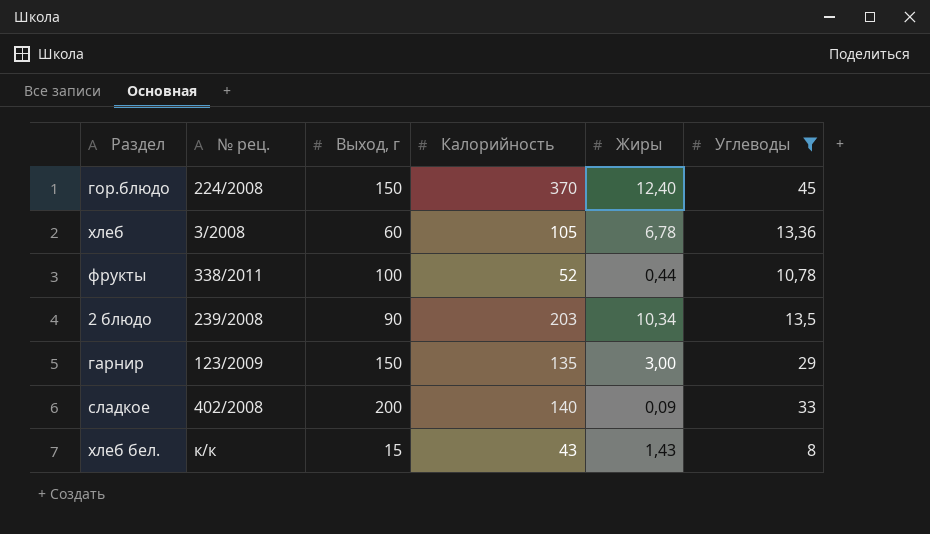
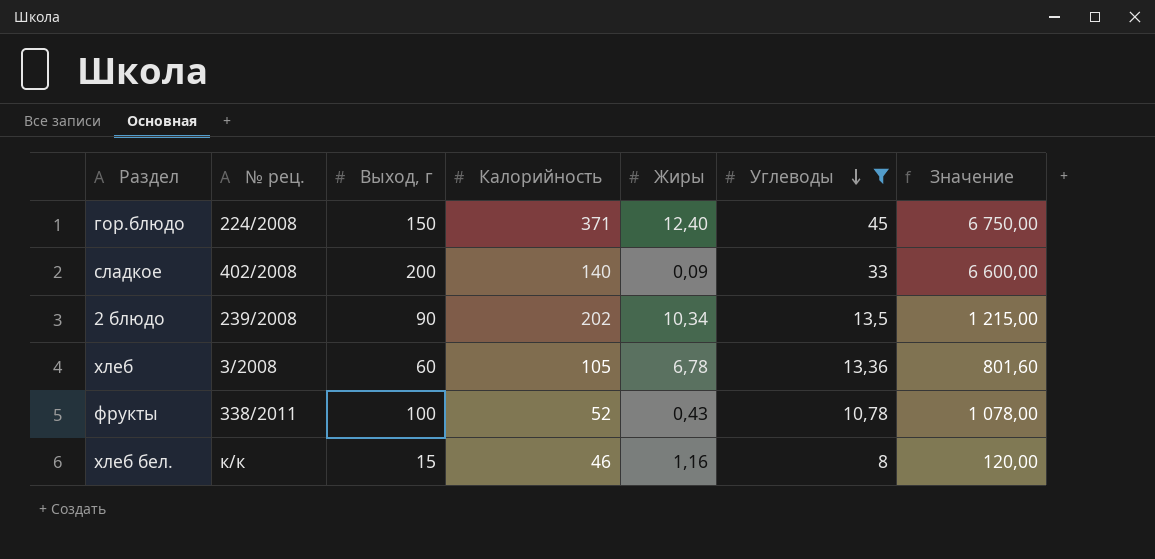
row order: none -> Углеводы descending
column Значение | formula: none -> [Выход, г] * [Углеводы]
row гарнир: 123/2009 | 150 | 135 | 3,00 | 29 -> none
гор.блюдо | Калорийность: 370 -> 371
2 блюдо | Калорийность: 203 -> 202
фрукты | Жиры: 0,44 -> 0,43
хлеб бел. | Калорийность: 43 -> 46
хлеб бел. | Жиры: 1,43 -> 1,16

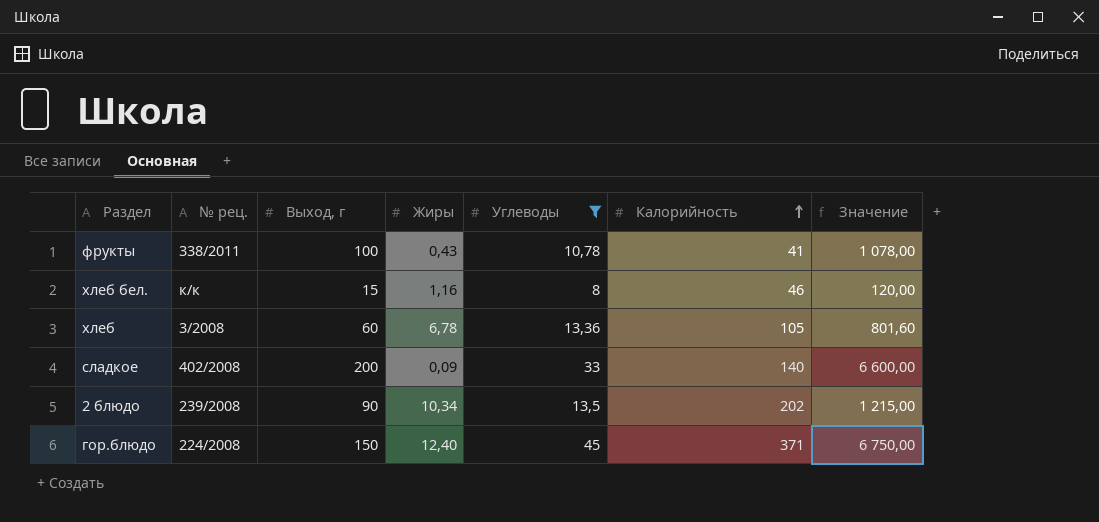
row order: Углеводы descending -> Калорийность ascending
column Калорийность | position: 4 -> 6
фрукты | Калорийность: 52 -> 41

